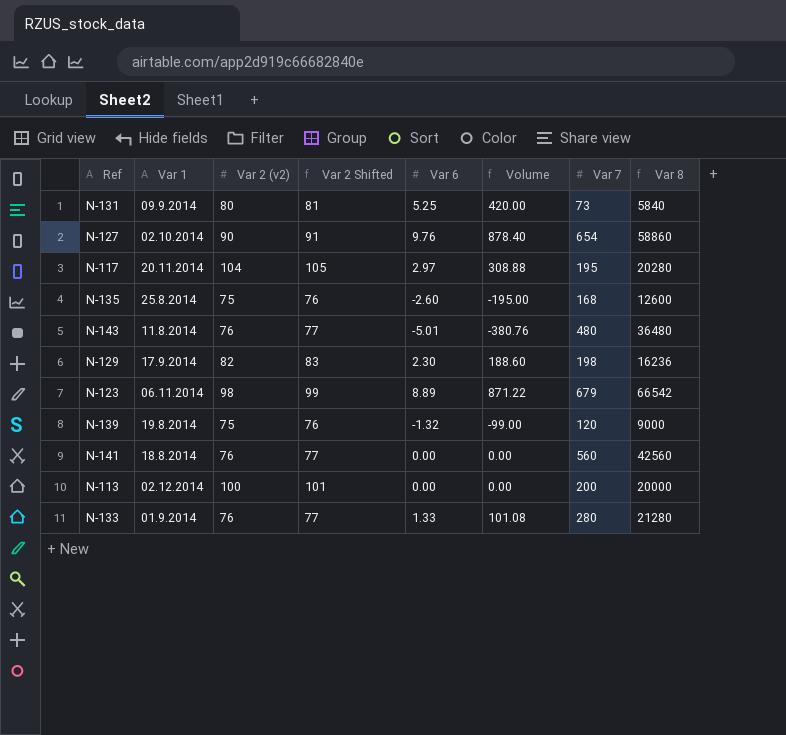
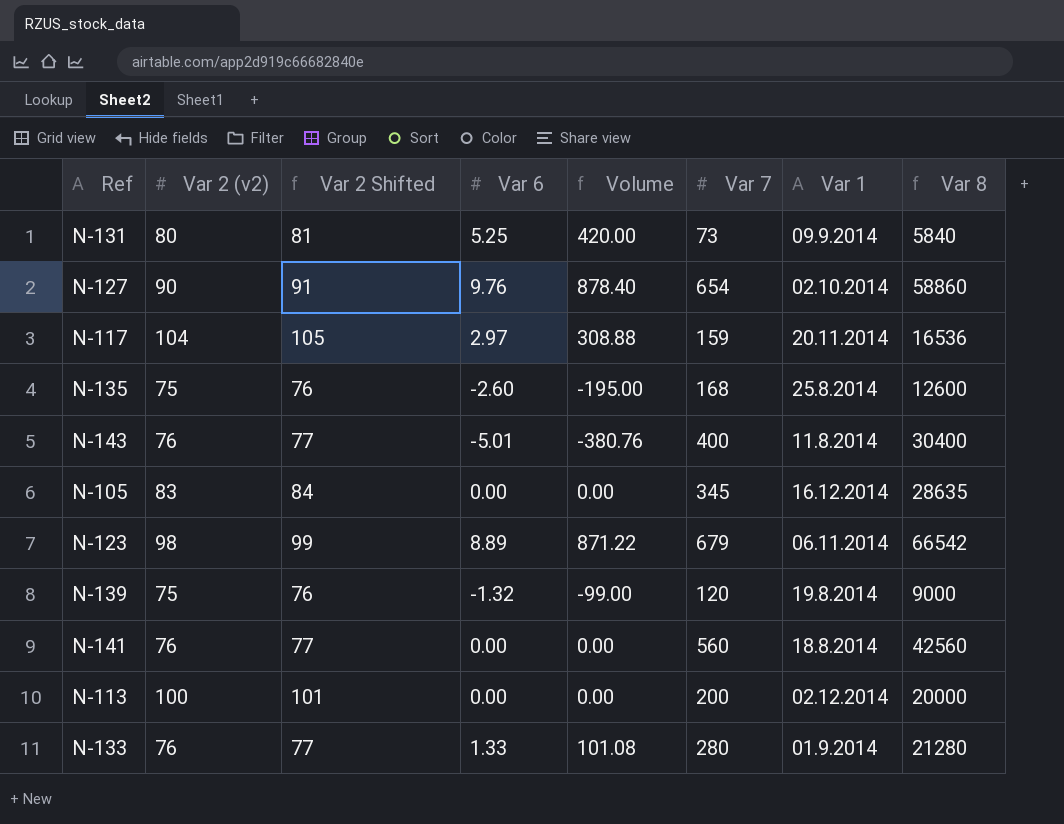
column Var 1 | position: 2 -> 7
row N-129: 17.9.2014 | 82 | 83 | 2.30 | 188.60 | 198 | 16236 -> none
N-117 | Var 7: 195 -> 159
N-117 | Var 8: 20280 -> 16536
N-143 | Var 7: 480 -> 400
N-143 | Var 8: 36480 -> 30400
row N-105: none -> 83 | 84 | 0.00 | 0.00 | 345 | 16.12.2014 | 28635

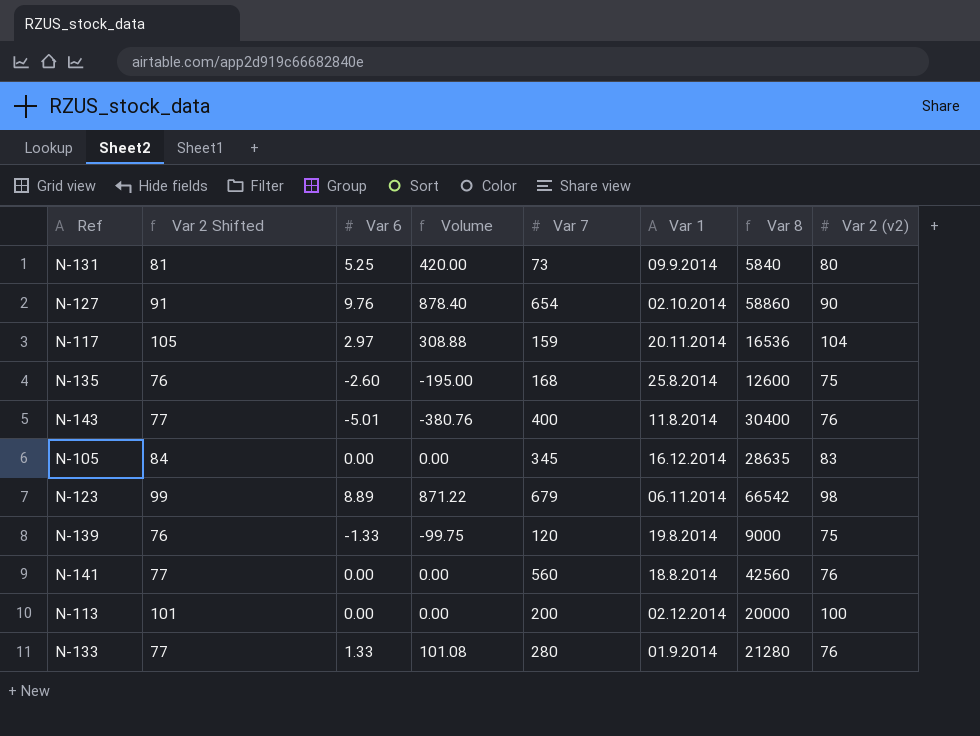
column Var 2 (v2) | position: 2 -> 8
N-139 | Var 6: -1.32 -> -1.33
N-139 | Volume: -99.00 -> -99.75

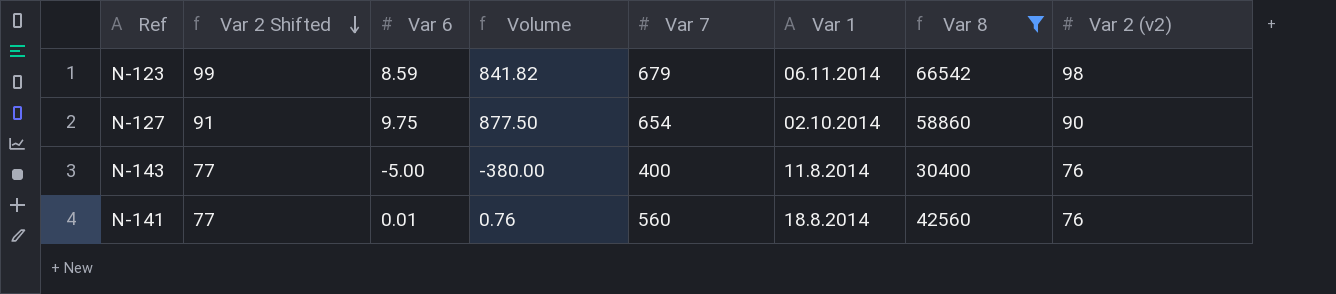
filter: none -> Var 8 >= 30400
row order: none -> Var 2 Shifted descending
N-123 | Var 6: 8.89 -> 8.59
N-123 | Volume: 871.22 -> 841.82
N-127 | Var 6: 9.76 -> 9.75
N-127 | Volume: 878.40 -> 877.50
N-143 | Var 6: -5.01 -> -5.00
N-143 | Volume: -380.76 -> -380.00
N-141 | Var 6: 0.00 -> 0.01
N-141 | Volume: 0.00 -> 0.76

